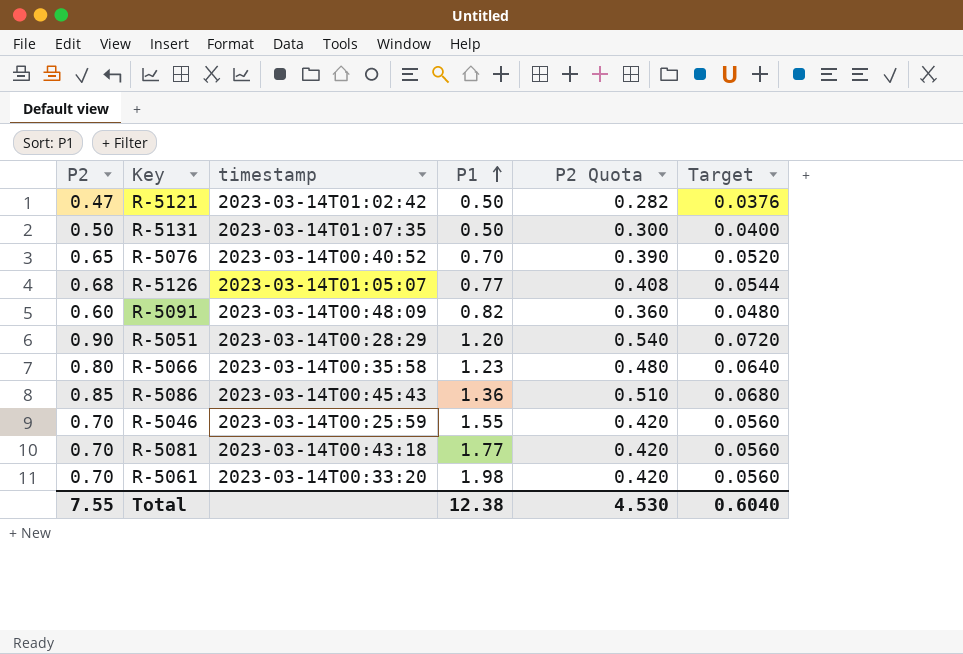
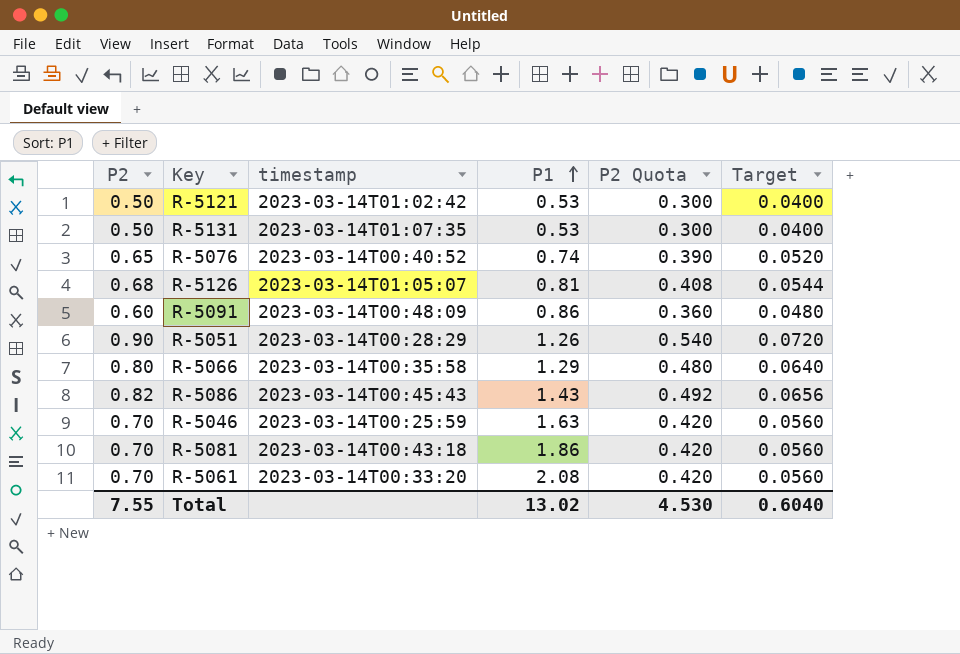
R-5121 | P2: 0.47 -> 0.50
R-5121 | P1: 0.50 -> 0.53
R-5121 | P2 Quota: 0.282 -> 0.300
R-5121 | Target: 0.0376 -> 0.0400
R-5131 | P1: 0.50 -> 0.53
R-5076 | P1: 0.70 -> 0.74
R-5126 | P1: 0.77 -> 0.81
R-5091 | P1: 0.82 -> 0.86
R-5051 | P1: 1.20 -> 1.26
R-5066 | P1: 1.23 -> 1.29
R-5086 | P2: 0.85 -> 0.82
R-5086 | P1: 1.36 -> 1.43
R-5086 | P2 Quota: 0.510 -> 0.492
R-5086 | Target: 0.0680 -> 0.0656
R-5046 | P1: 1.55 -> 1.63
R-5081 | P1: 1.77 -> 1.86
R-5061 | P1: 1.98 -> 2.08
Total | P1: 12.38 -> 13.02

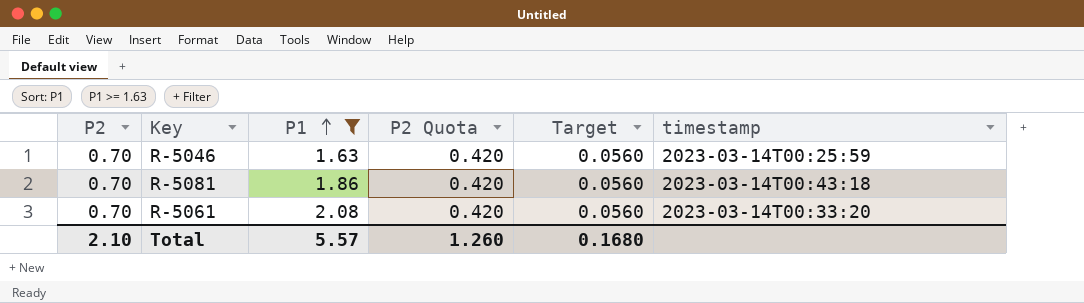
filter: none -> P1 >= 1.63
column timestamp | position: 3 -> 6
Total | P2: 7.55 -> 2.10
Total | P1: 13.02 -> 5.57
Total | P2 Quota: 4.530 -> 1.260
Total | Target: 0.6040 -> 0.1680

